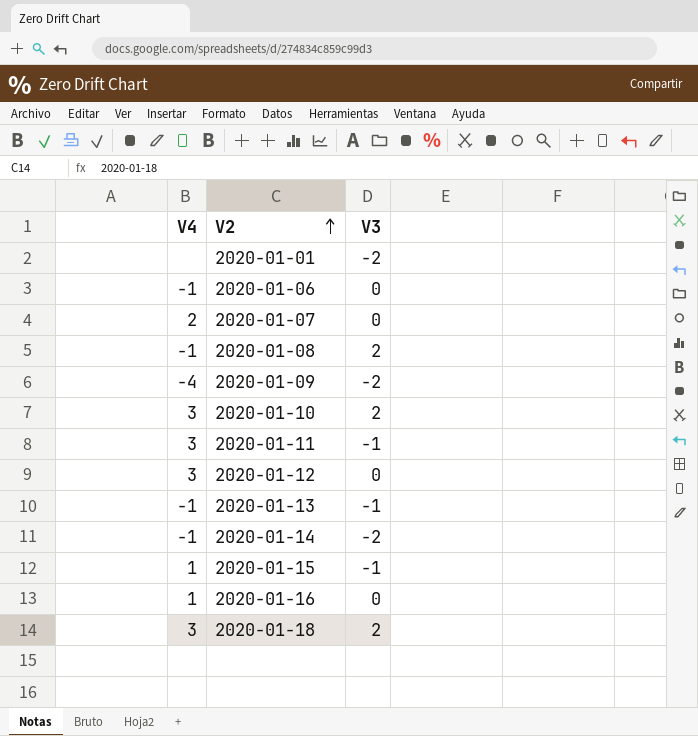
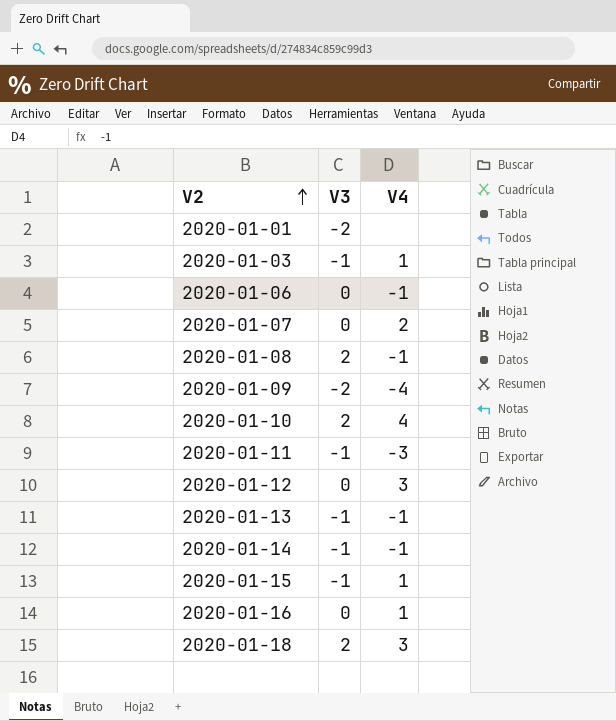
column V4 | position: 1 -> 3
row 2020-01-03: none -> -1 | 1
2020-01-10 | V4: 3 -> 4
2020-01-11 | V4: 3 -> -3
2020-01-14 | V3: -2 -> -1

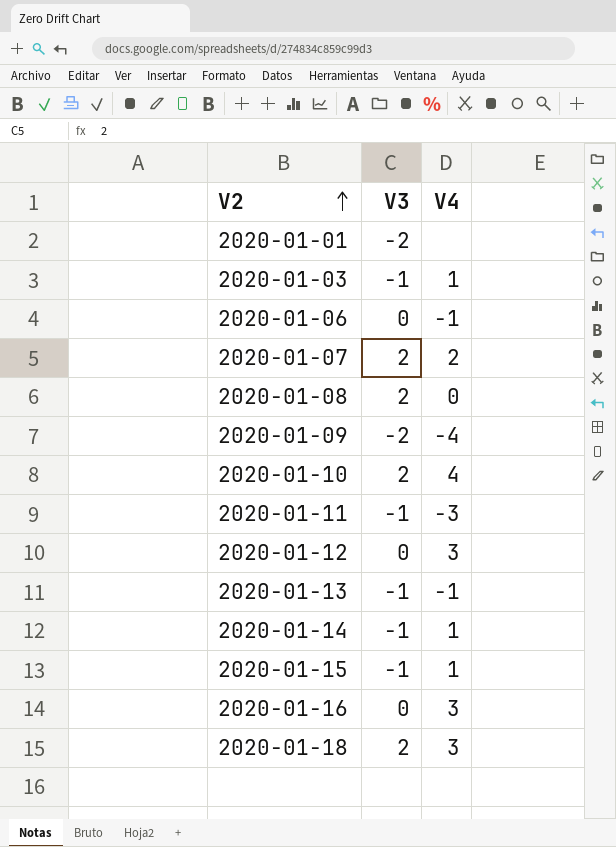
2020-01-07 | V3: 0 -> 2
2020-01-08 | V4: -1 -> 0
2020-01-14 | V4: -1 -> 1
2020-01-16 | V4: 1 -> 3

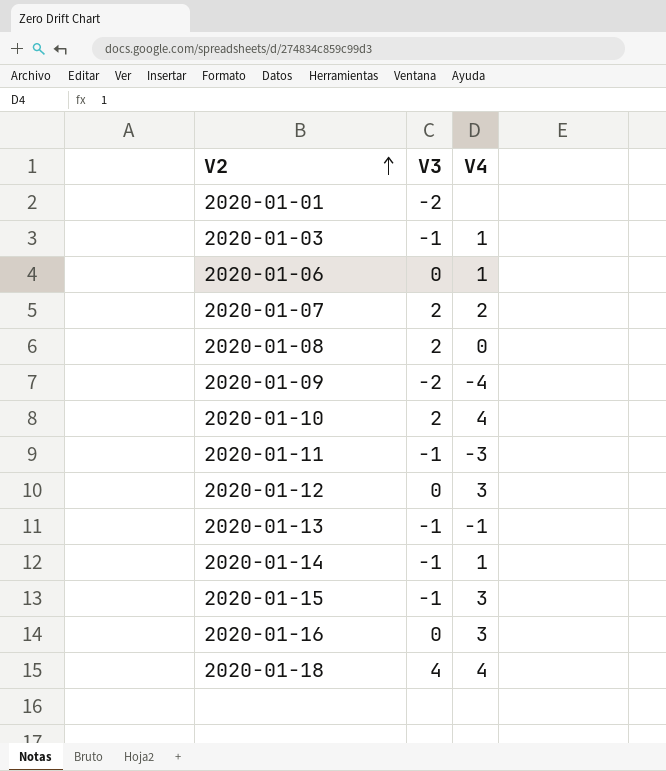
2020-01-06 | V4: -1 -> 1
2020-01-15 | V4: 1 -> 3
2020-01-18 | V3: 2 -> 4
2020-01-18 | V4: 3 -> 4

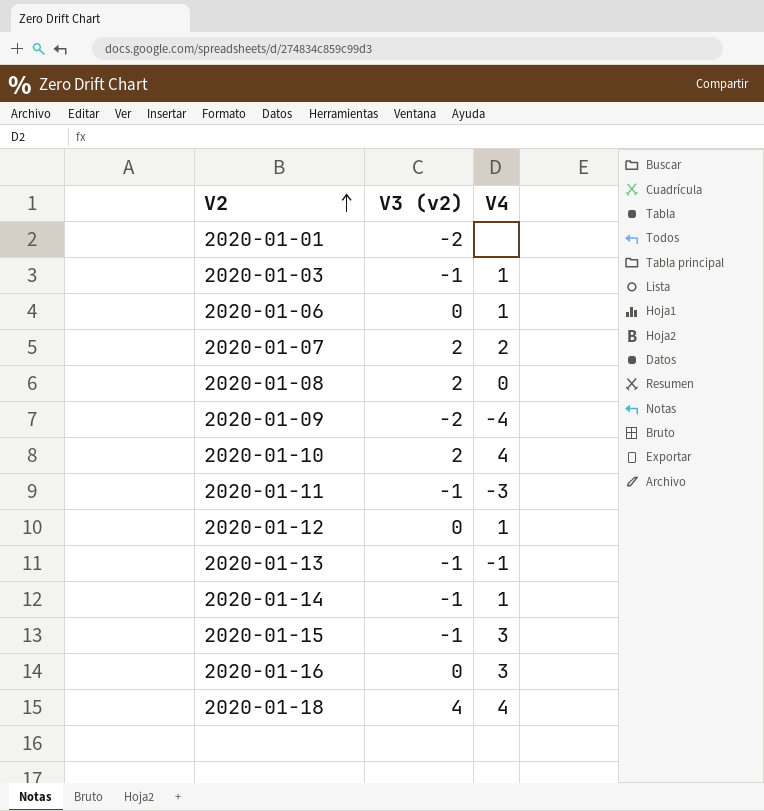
column name: V3 -> V3 (v2)
2020-01-12 | V4: 3 -> 1

